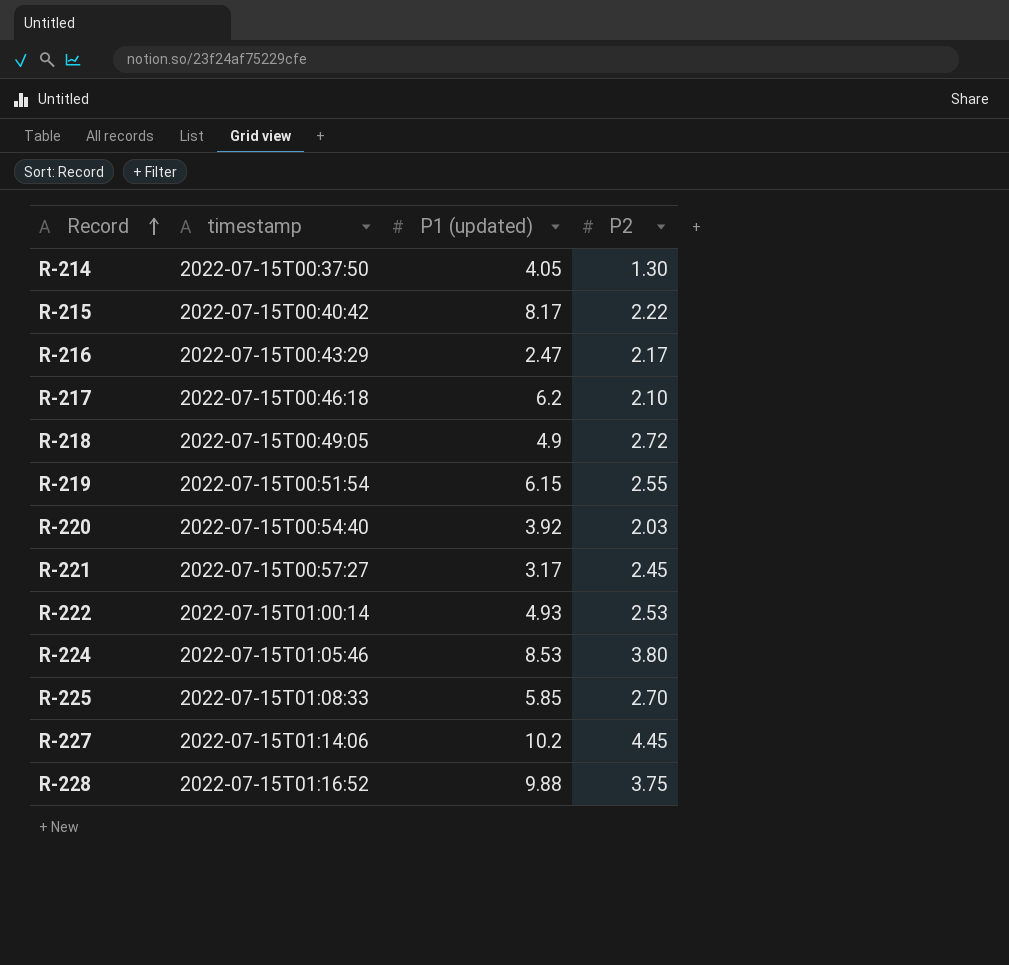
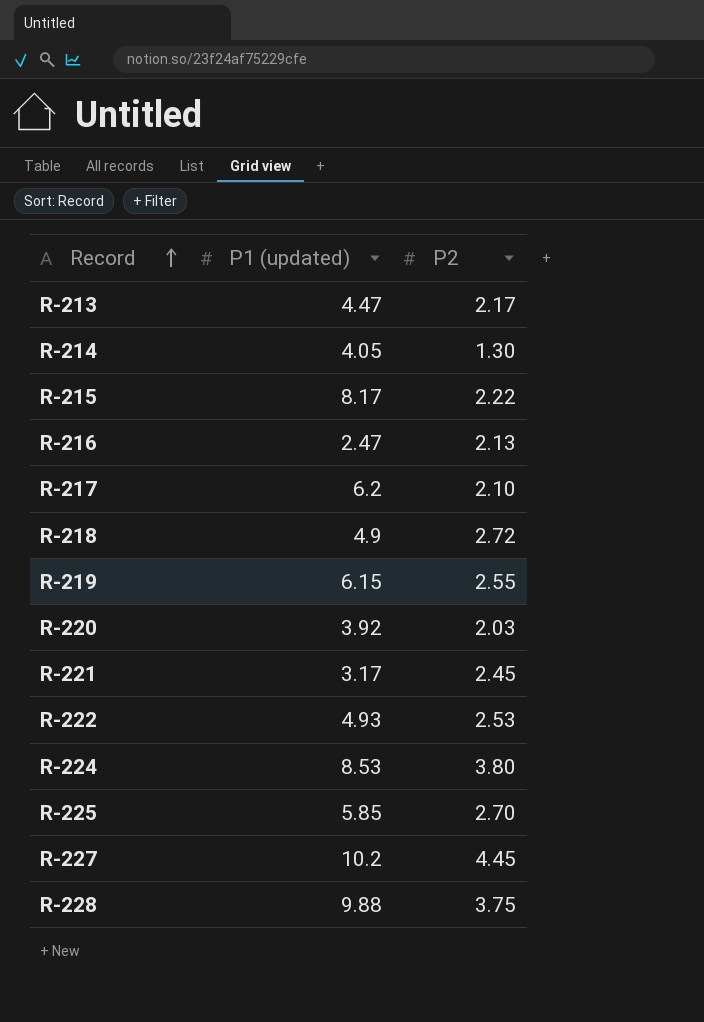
column timestamp | position: 2 -> none
row R-213: none -> 4.47 | 2.17
R-216 | P2: 2.17 -> 2.13

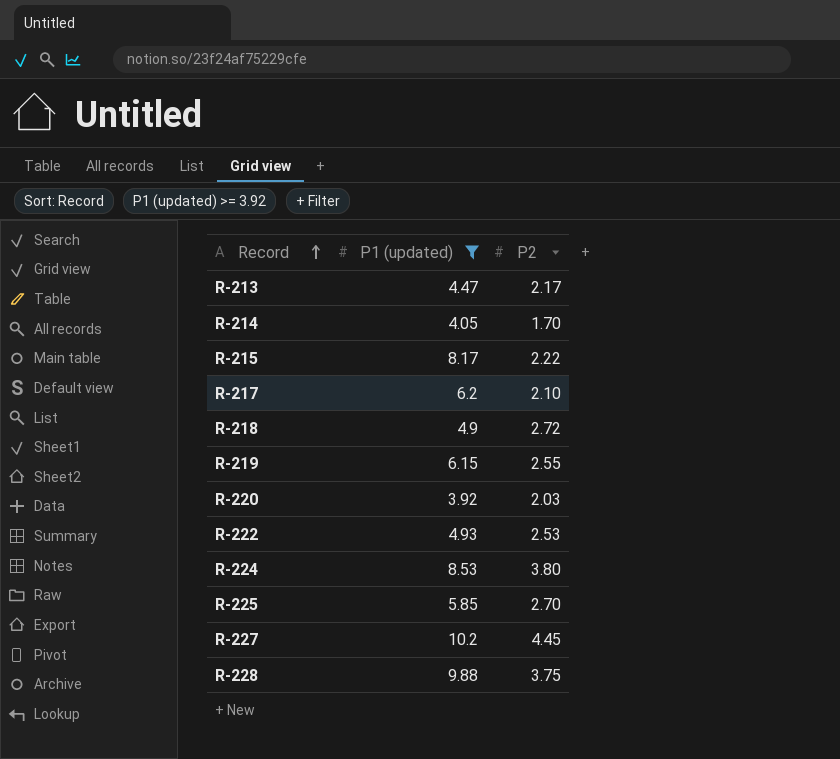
filter: none -> P1 (updated) >= 3.92
R-214 | P2: 1.30 -> 1.70

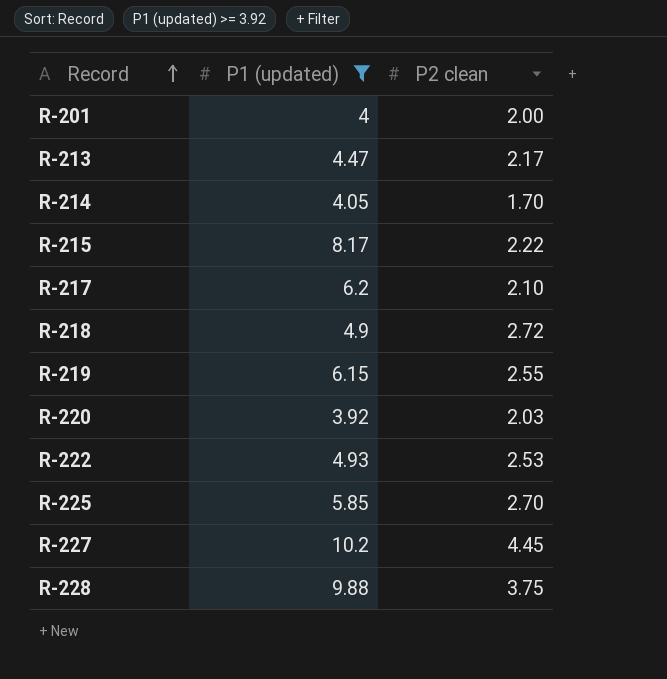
column name: P2 -> P2 clean
row R-224: 8.53 | 3.80 -> none
row R-201: none -> 4 | 2.00

